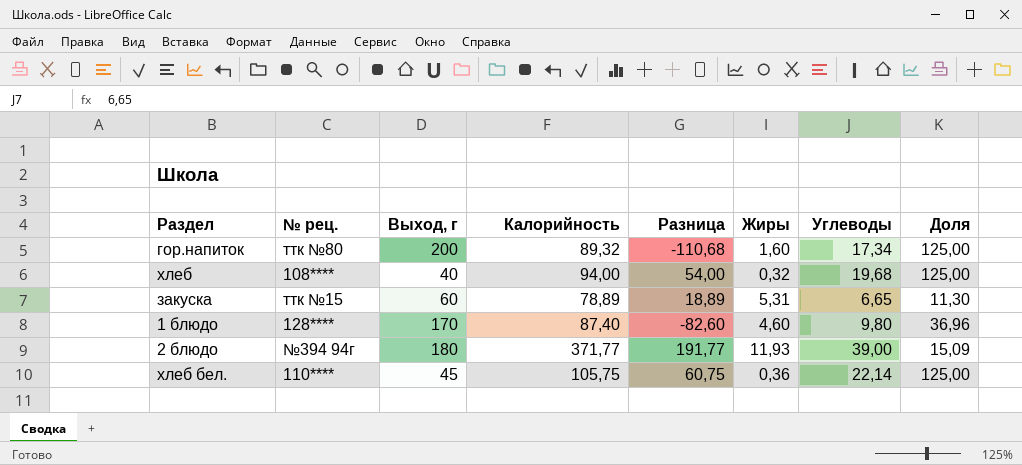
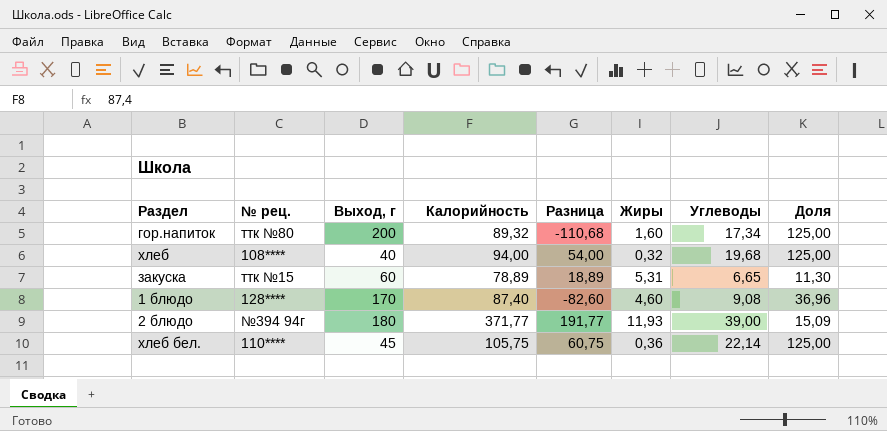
1 блюдо | Углеводы: 9,80 -> 9,08

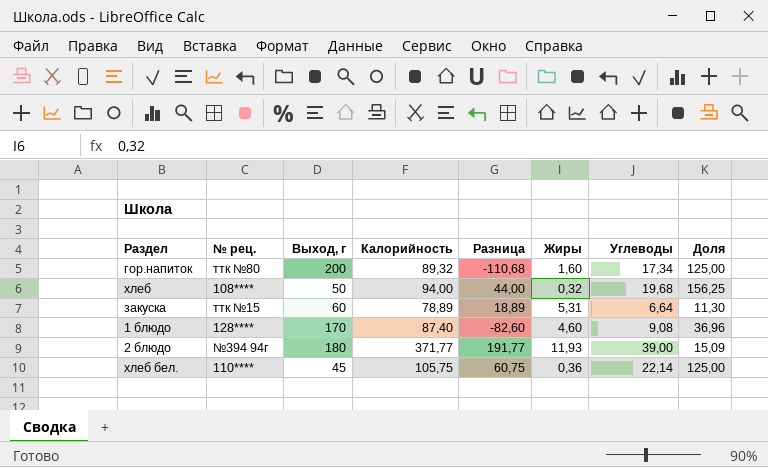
хлеб | Выход, г: 40 -> 50
хлеб | Разница: 54,00 -> 44,00
хлеб | Доля: 125,00 -> 156,25
закуска | Углеводы: 6,65 -> 6,64

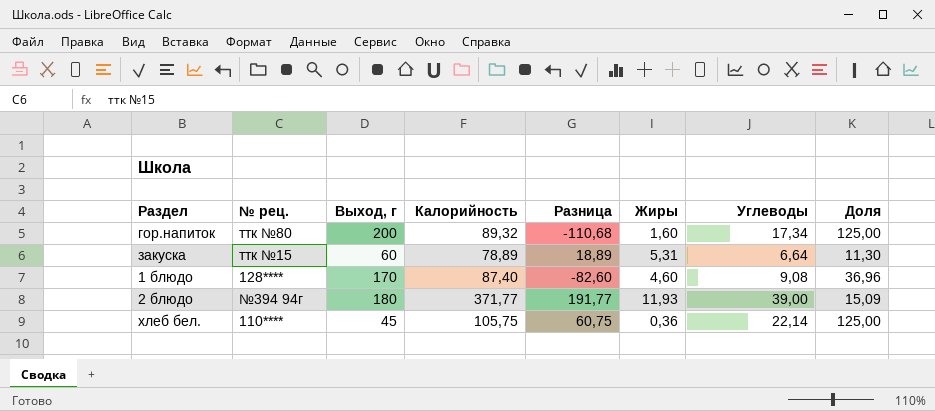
row хлеб: 108**** | 50 | 94,00 | 44,00 | 0,32 | 19,68 | 156,25 -> none

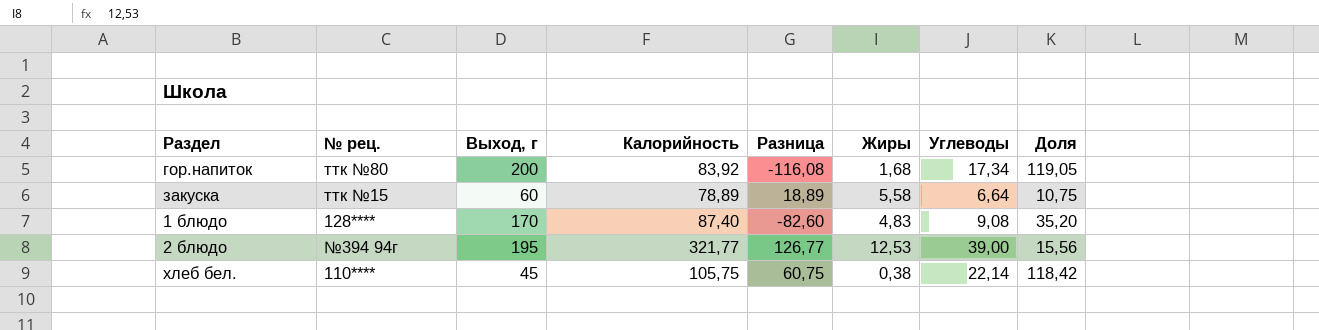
гор.напиток | Калорийность: 89,32 -> 83,92
гор.напиток | Разница: -110,68 -> -116,08
гор.напиток | Жиры: 1,60 -> 1,68
гор.напиток | Доля: 125,00 -> 119,05
закуска | Жиры: 5,31 -> 5,58
закуска | Доля: 11,30 -> 10,75
1 блюдо | Жиры: 4,60 -> 4,83
1 блюдо | Доля: 36,96 -> 35,20
2 блюдо | Выход, г: 180 -> 195
2 блюдо | Калорийность: 371,77 -> 321,77
2 блюдо | Разница: 191,77 -> 126,77
2 блюдо | Жиры: 11,93 -> 12,53
2 блюдо | Доля: 15,09 -> 15,56
хлеб бел. | Жиры: 0,36 -> 0,38
хлеб бел. | Доля: 125,00 -> 118,42

